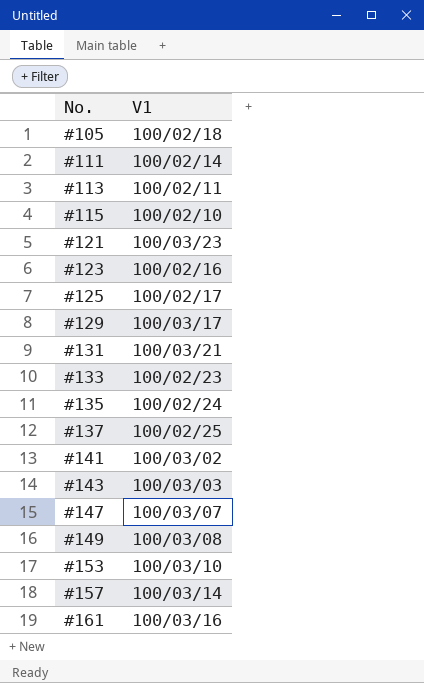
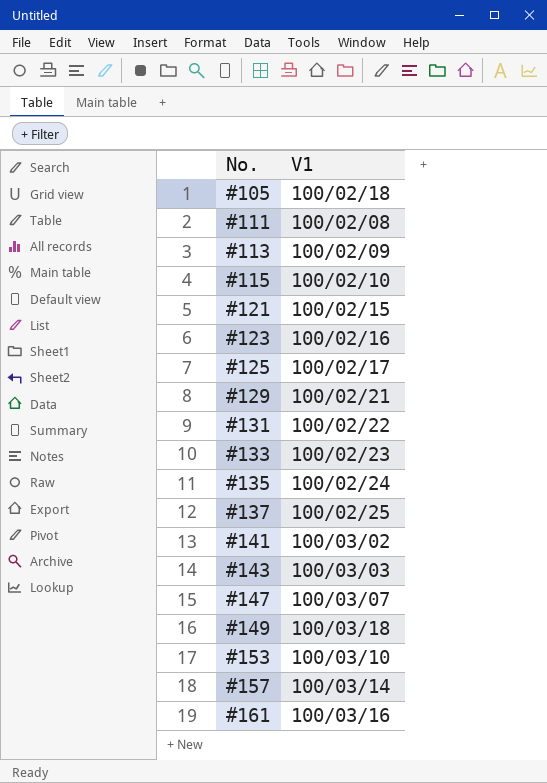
#111 | V1: 100/02/14 -> 100/02/08
#113 | V1: 100/02/11 -> 100/02/09
#121 | V1: 100/03/23 -> 100/02/15
#129 | V1: 100/03/17 -> 100/02/21
#131 | V1: 100/03/21 -> 100/02/22
#149 | V1: 100/03/08 -> 100/03/18

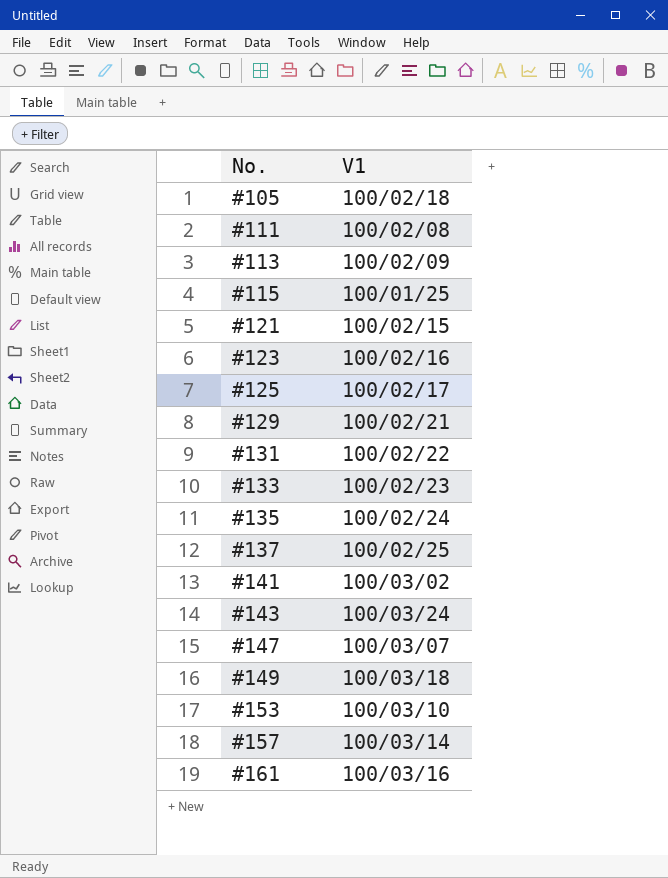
#115 | V1: 100/02/10 -> 100/01/25
#143 | V1: 100/03/03 -> 100/03/24

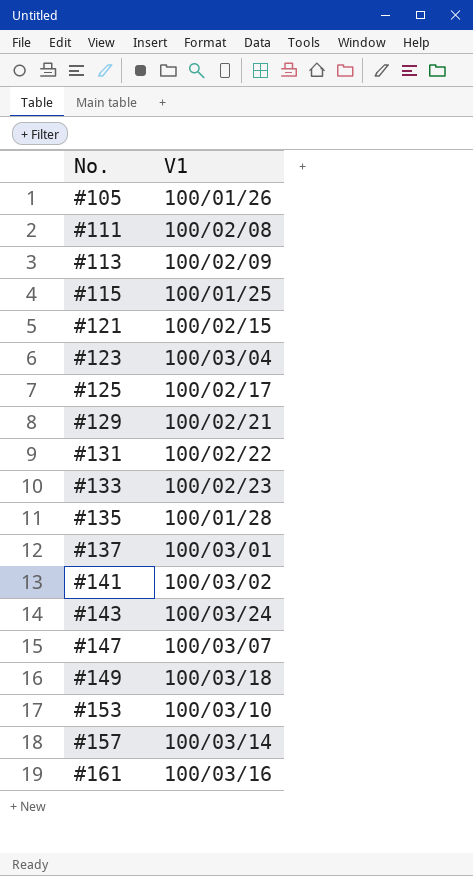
#105 | V1: 100/02/18 -> 100/01/26
#123 | V1: 100/02/16 -> 100/03/04
#135 | V1: 100/02/24 -> 100/01/28
#137 | V1: 100/02/25 -> 100/03/01

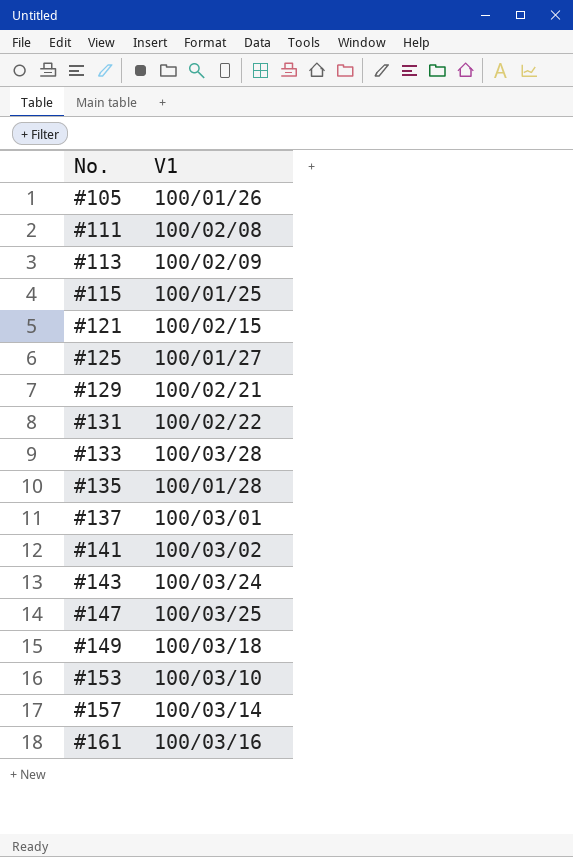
row #123: 100/03/04 -> none
#125 | V1: 100/02/17 -> 100/01/27
#133 | V1: 100/02/23 -> 100/03/28
#147 | V1: 100/03/07 -> 100/03/25

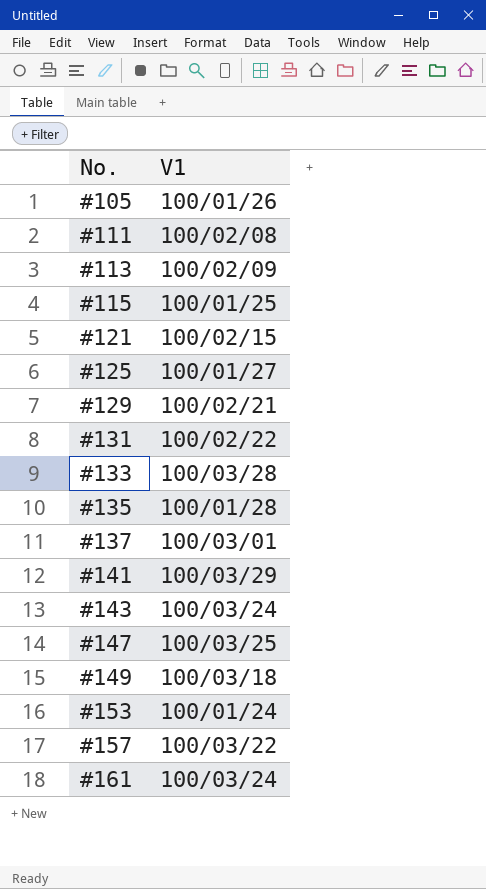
#141 | V1: 100/03/02 -> 100/03/29
#153 | V1: 100/03/10 -> 100/01/24
#157 | V1: 100/03/14 -> 100/03/22
#161 | V1: 100/03/16 -> 100/03/24

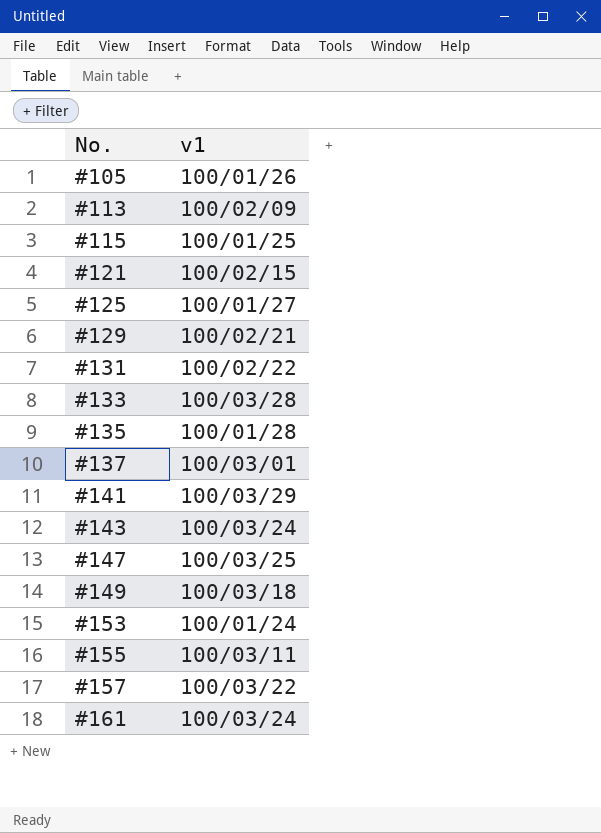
column name: V1 -> v1
row #111: 100/02/08 -> none
row #155: none -> 100/03/11

